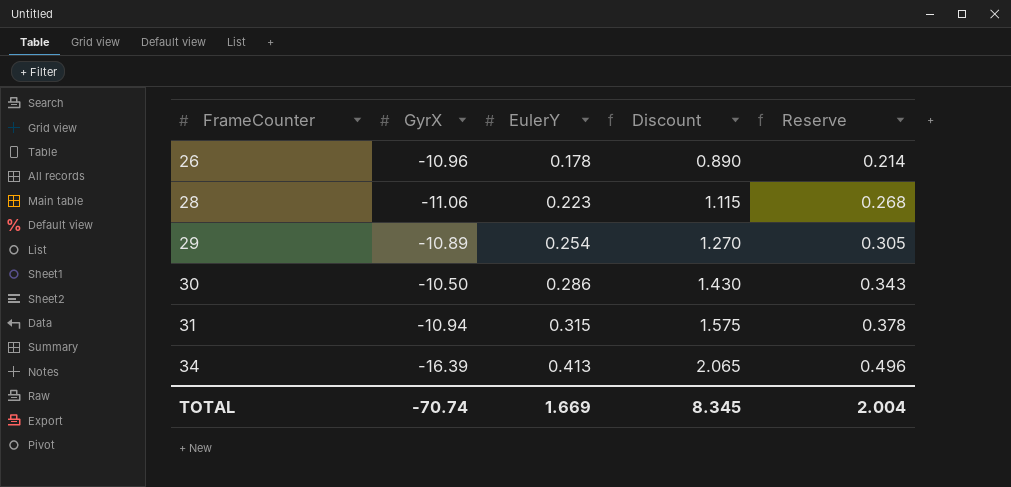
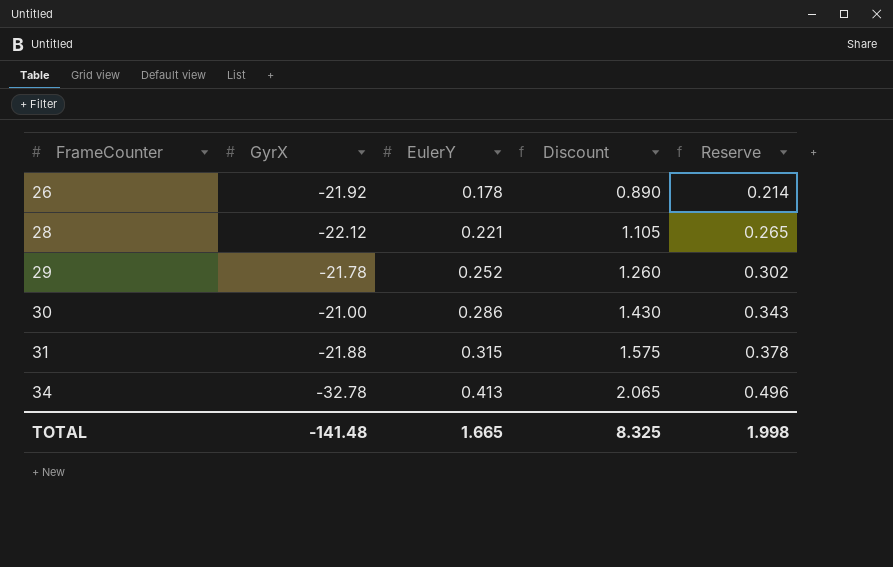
26 | GyrX: -10.96 -> -21.92
28 | GyrX: -11.06 -> -22.12
28 | EulerY: 0.223 -> 0.221
28 | Discount: 1.115 -> 1.105
28 | Reserve: 0.268 -> 0.265
29 | GyrX: -10.89 -> -21.78
29 | EulerY: 0.254 -> 0.252
29 | Discount: 1.270 -> 1.260
29 | Reserve: 0.305 -> 0.302
30 | GyrX: -10.50 -> -21.00
31 | GyrX: -10.94 -> -21.88
34 | GyrX: -16.39 -> -32.78
TOTAL | GyrX: -70.74 -> -141.48
TOTAL | EulerY: 1.669 -> 1.665
TOTAL | Discount: 8.345 -> 8.325
TOTAL | Reserve: 2.004 -> 1.998

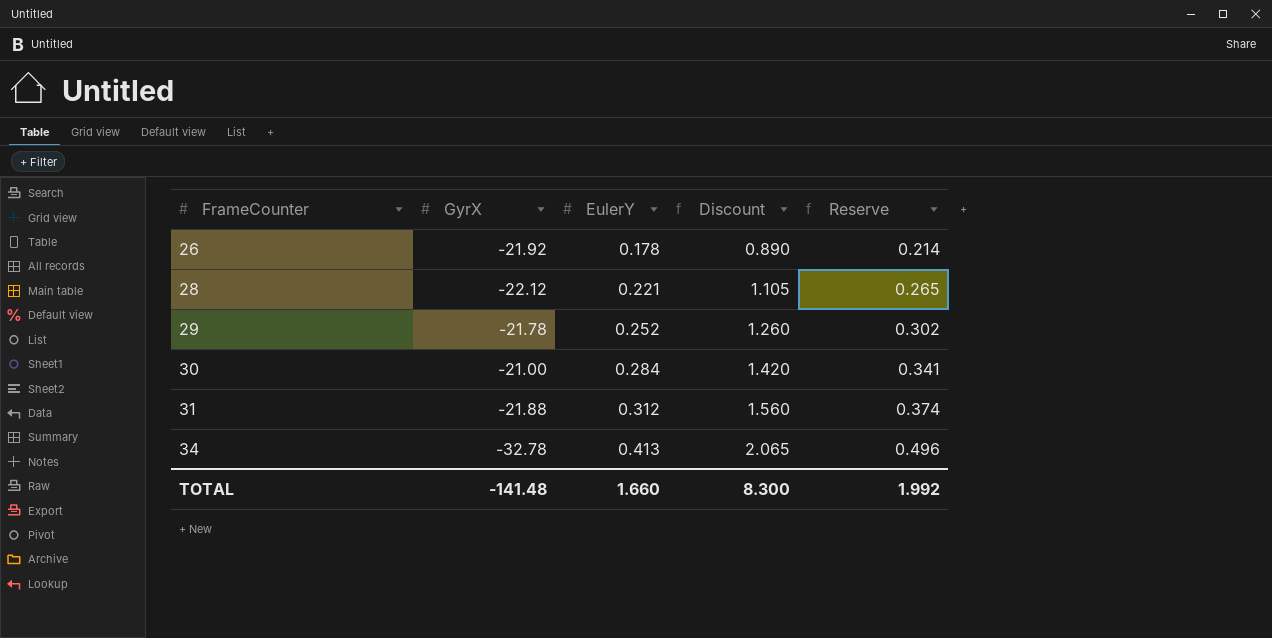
30 | EulerY: 0.286 -> 0.284
30 | Discount: 1.430 -> 1.420
30 | Reserve: 0.343 -> 0.341
31 | EulerY: 0.315 -> 0.312
31 | Discount: 1.575 -> 1.560
31 | Reserve: 0.378 -> 0.374
TOTAL | EulerY: 1.665 -> 1.660
TOTAL | Discount: 8.325 -> 8.300
TOTAL | Reserve: 1.998 -> 1.992

